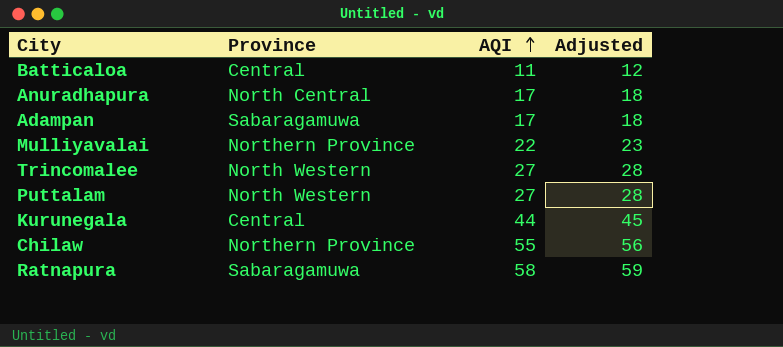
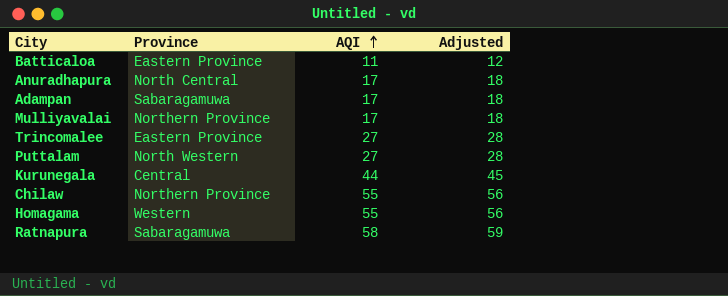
Batticaloa | Province: Central -> Eastern Province
Mulliyavalai | AQI: 22 -> 17
Mulliyavalai | Adjusted: 23 -> 18
Trincomalee | Province: North Western -> Eastern Province
row Homagama: none -> Western | 55 | 56

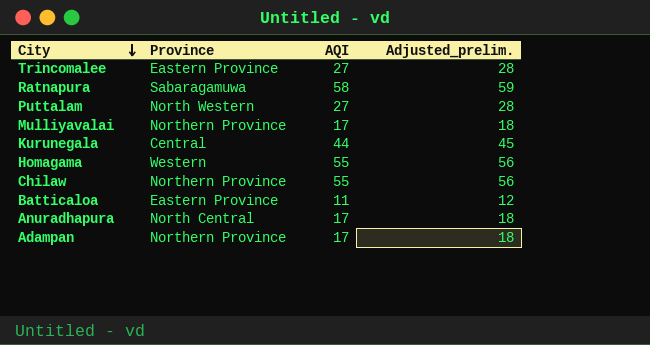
row order: AQI ascending -> City descending
column name: Adjusted -> Adjusted_prelim.
Adampan | Province: Sabaragamuwa -> Northern Province

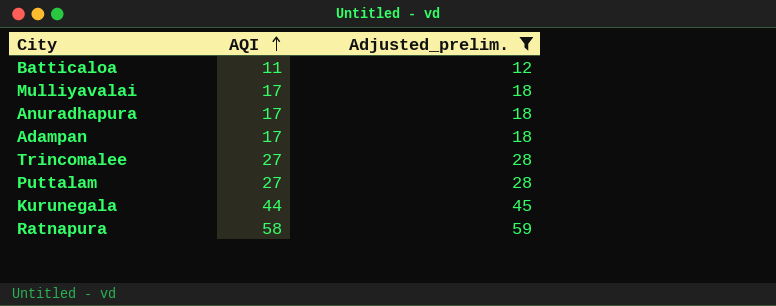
filter: none -> Adjusted_prelim. != 56
row order: City descending -> AQI ascending
column Province | position: 2 -> none

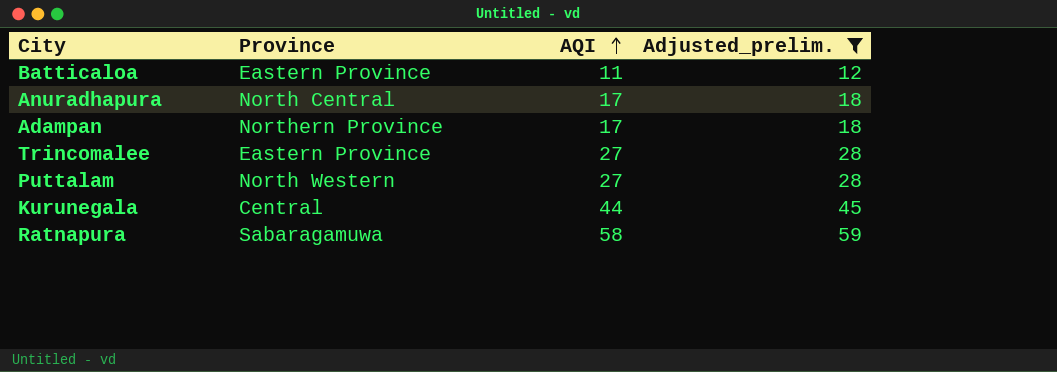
column Province | position: none -> 2
row Mulliyavalai: 17 | 18 -> none

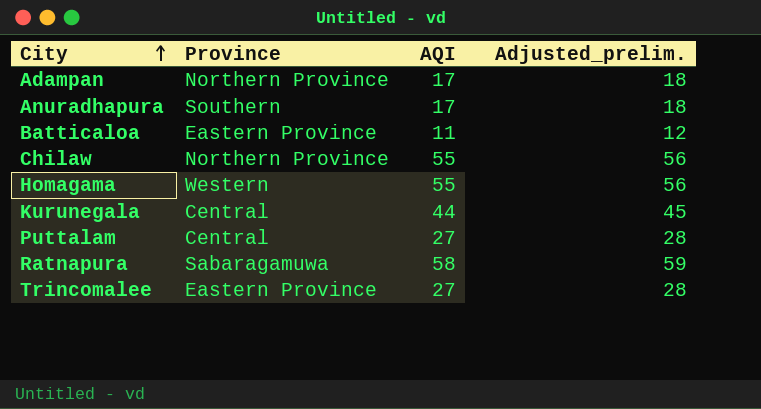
filter: Adjusted_prelim. != 56 -> none
row order: AQI ascending -> City ascending
Anuradhapura | Province: North Central -> Southern
Puttalam | Province: North Western -> Central

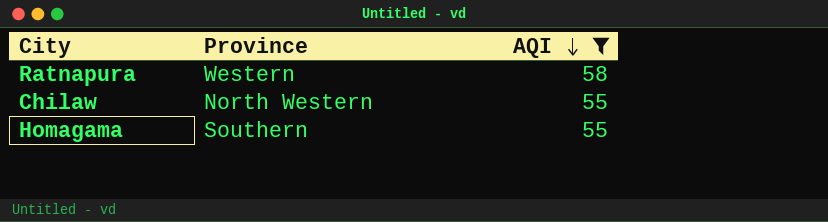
filter: none -> AQI >= 55
row order: City ascending -> AQI descending
column Adjusted_prelim. | formula: [AQI] + 1 -> none
Ratnapura | Province: Sabaragamuwa -> Western
Chilaw | Province: Northern Province -> North Western
Homagama | Province: Western -> Southern

